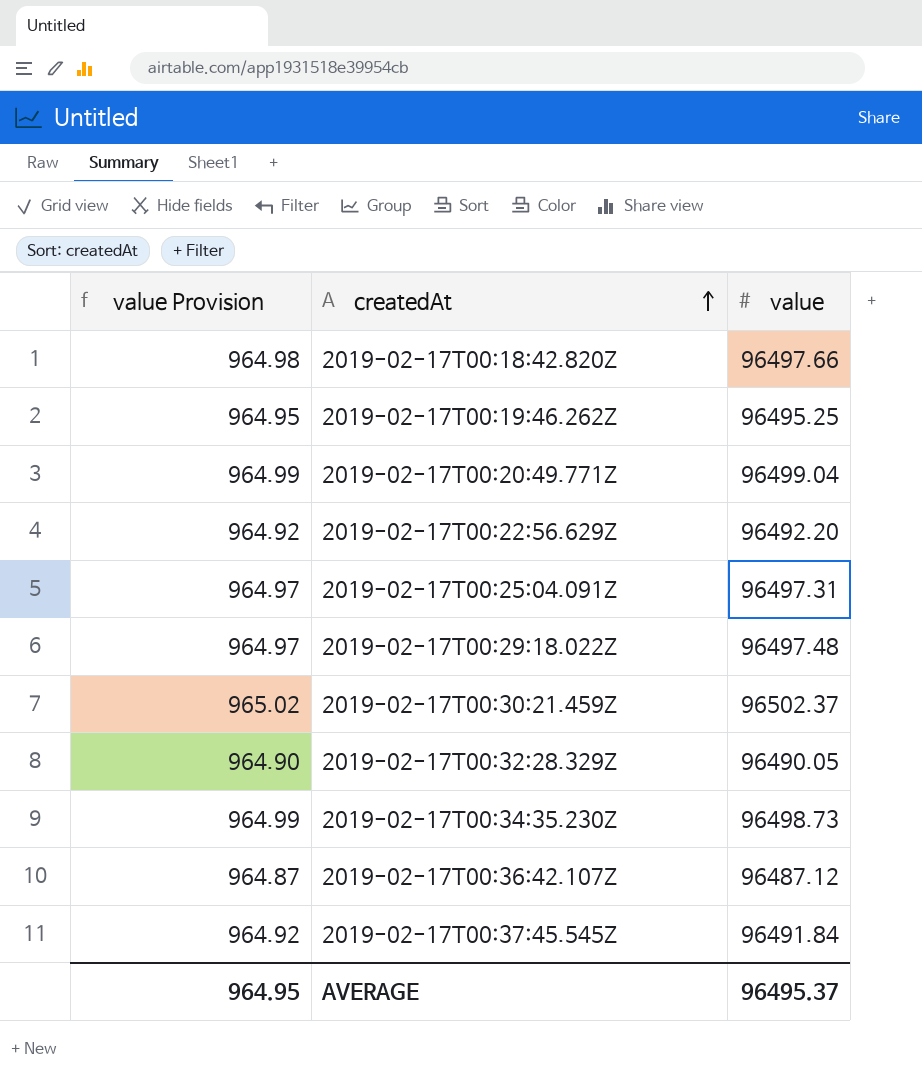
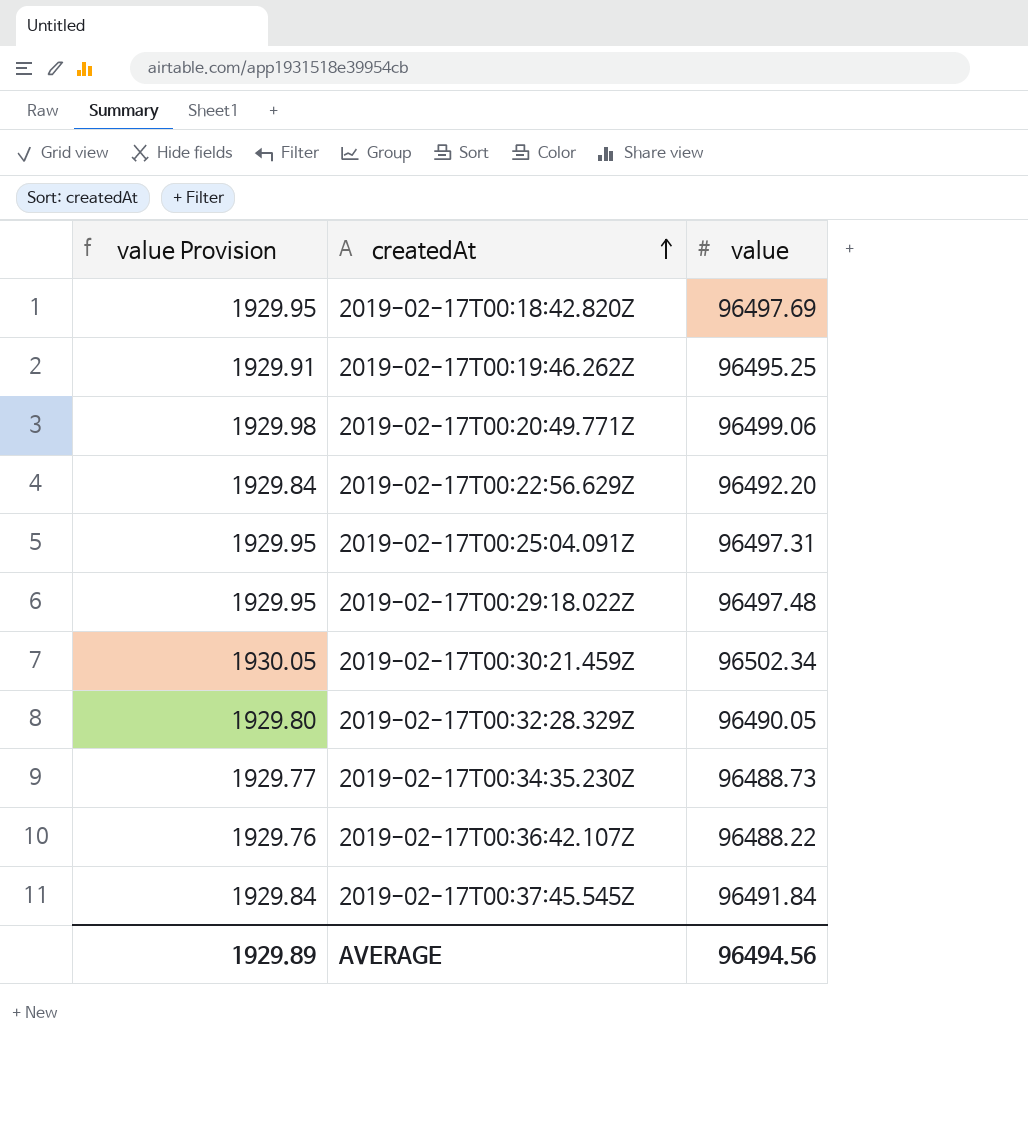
column value Provision | formula: [value] * 0.01 -> [value] * 0.02
2019-02-17T00:18:42.820Z | value: 96497.66 -> 96497.69
2019-02-17T00:20:49.771Z | value: 96499.04 -> 96499.06
2019-02-17T00:30:21.459Z | value: 96502.37 -> 96502.34
2019-02-17T00:34:35.230Z | value: 96498.73 -> 96488.73
2019-02-17T00:36:42.107Z | value: 96487.12 -> 96488.22
AVERAGE | value Provision: 964.95 -> 1929.89
AVERAGE | value: 96495.37 -> 96494.56

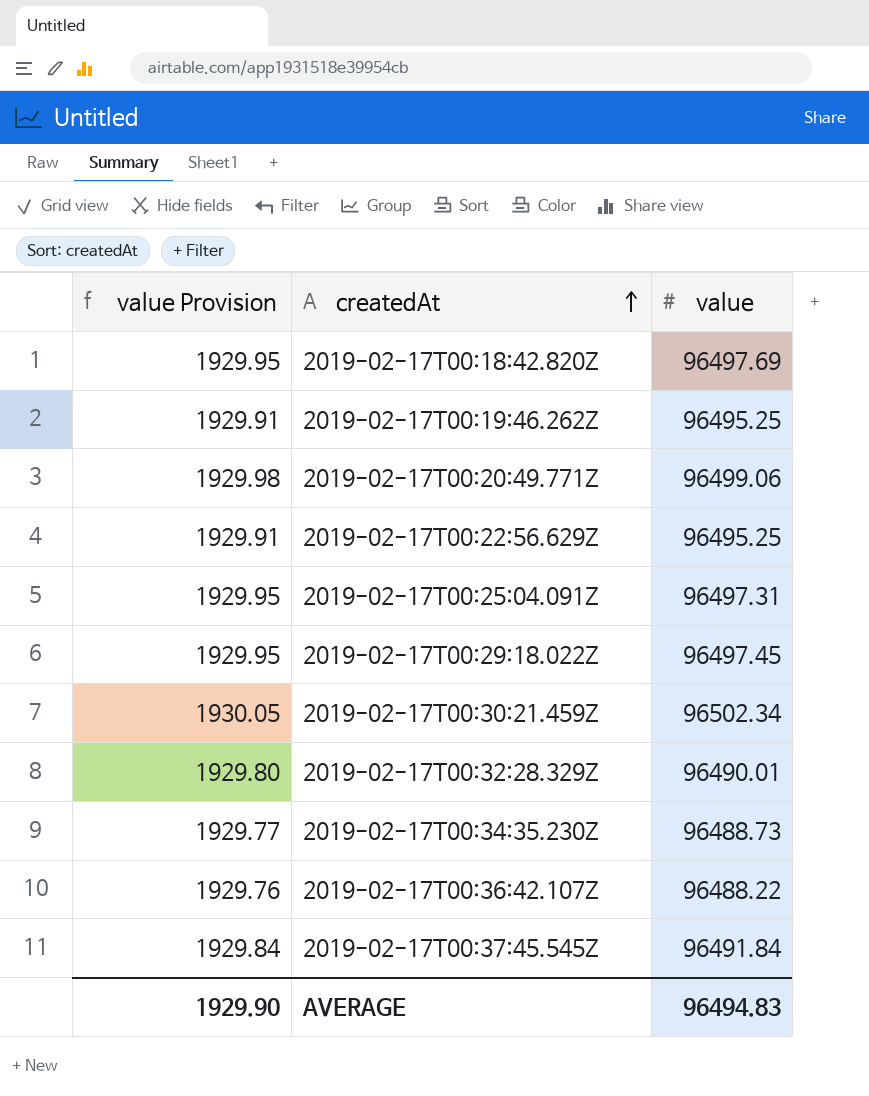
2019-02-17T00:22:56.629Z | value Provision: 1929.84 -> 1929.91
2019-02-17T00:22:56.629Z | value: 96492.20 -> 96495.25
2019-02-17T00:29:18.022Z | value: 96497.48 -> 96497.45
2019-02-17T00:32:28.329Z | value: 96490.05 -> 96490.01
AVERAGE | value Provision: 1929.89 -> 1929.90
AVERAGE | value: 96494.56 -> 96494.83

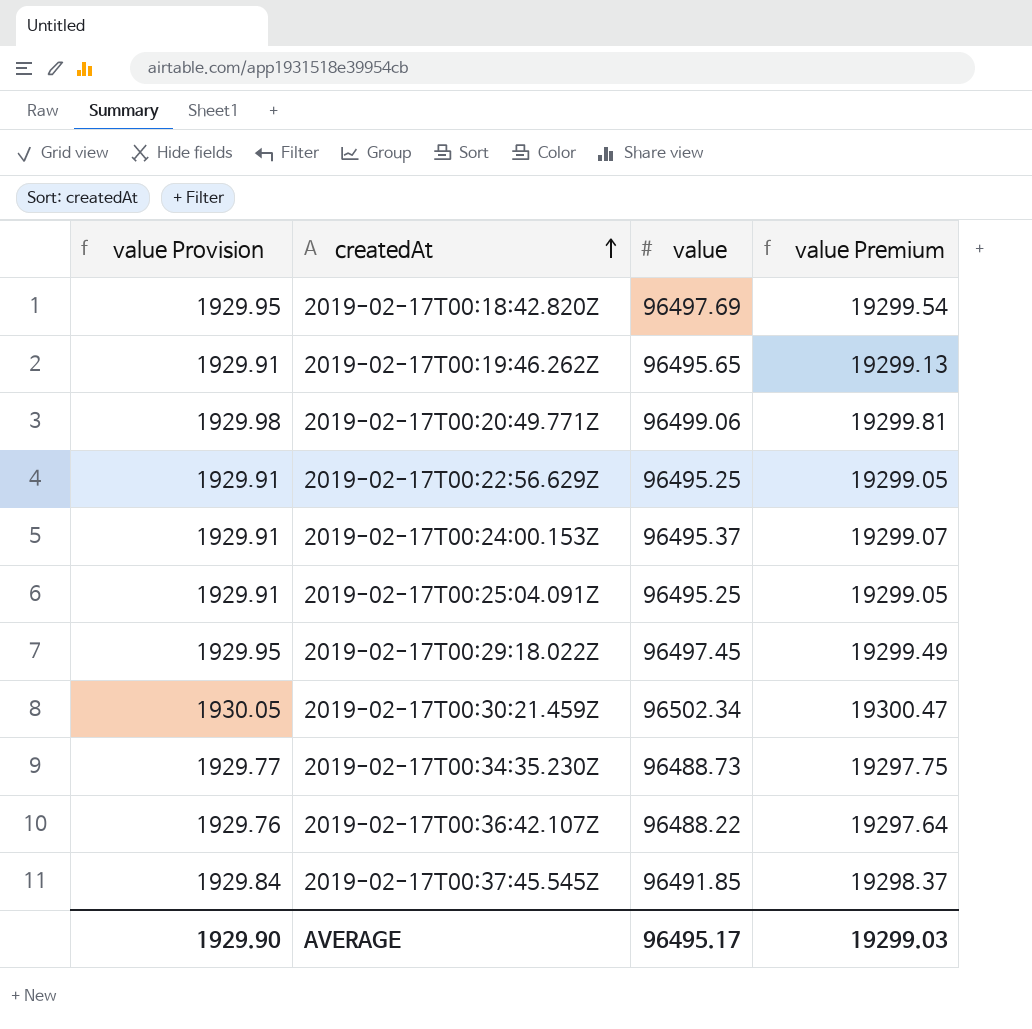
column value Premium | formula: none -> [value] * 0.2
row 2019-02-17T00:32:28.329Z: 1929.80 | 96490.01 -> none
2019-02-17T00:19:46.262Z | value: 96495.25 -> 96495.65
row 2019-02-17T00:24:00.153Z: none -> 1929.91 | 96495.37 | 19299.07
2019-02-17T00:25:04.091Z | value Provision: 1929.95 -> 1929.91
2019-02-17T00:25:04.091Z | value: 96497.31 -> 96495.25
2019-02-17T00:37:45.545Z | value: 96491.84 -> 96491.85
AVERAGE | value: 96494.83 -> 96495.17

